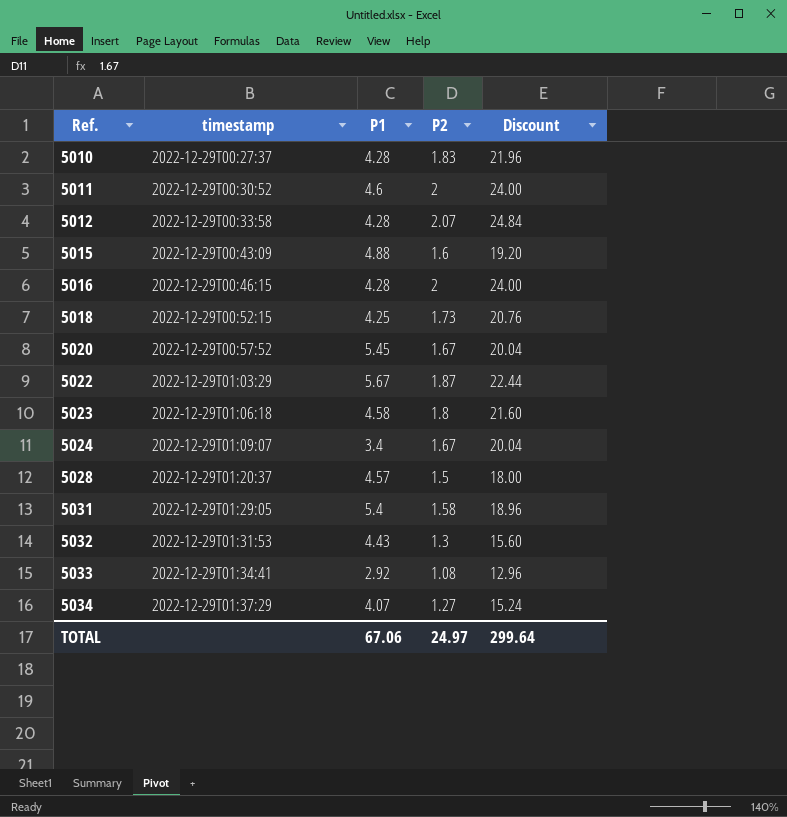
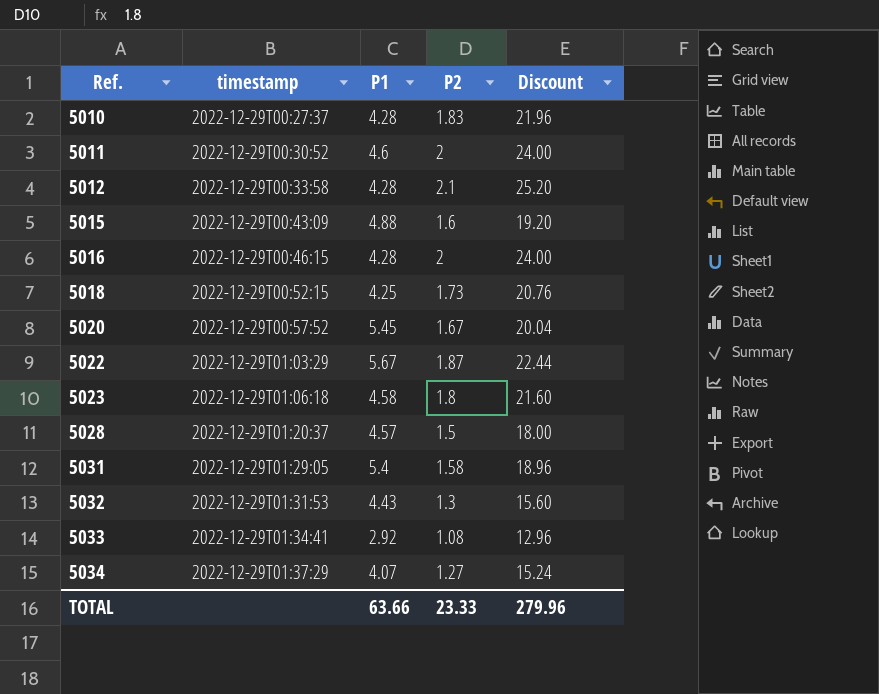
row 5024: 2022-12-29T01:09:07 | 3.4 | 1.67 | 20.04 -> none
5012 | P2: 2.07 -> 2.1
5012 | Discount: 24.84 -> 25.20
TOTAL | P1: 67.06 -> 63.66
TOTAL | P2: 24.97 -> 23.33
TOTAL | Discount: 299.64 -> 279.96

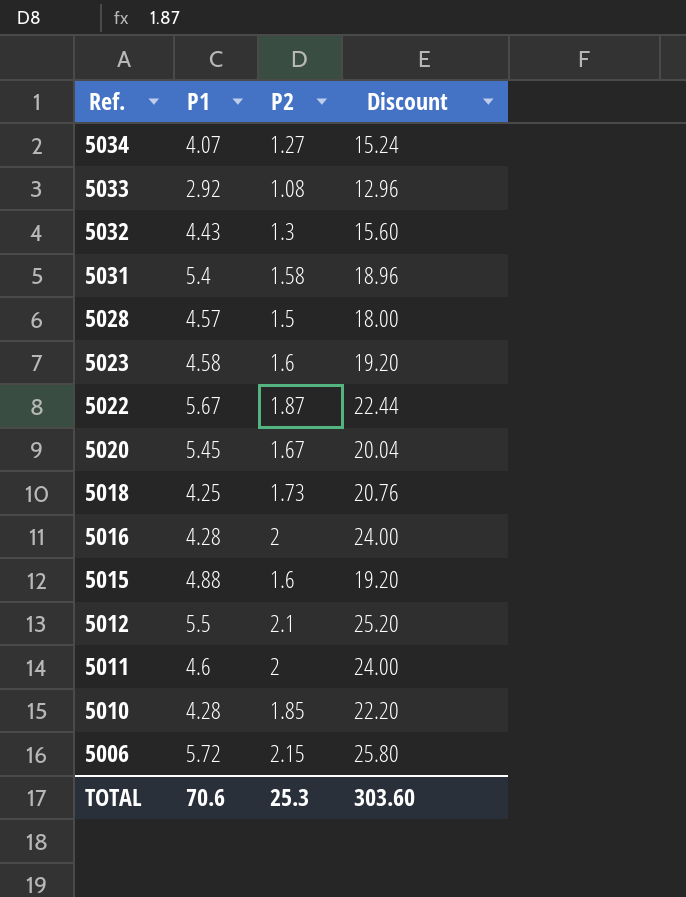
row order: Ref. ascending -> Ref. descending
column timestamp | position: 2 -> none
5023 | P2: 1.8 -> 1.6
5023 | Discount: 21.60 -> 19.20
5012 | P1: 4.28 -> 5.5
5010 | P2: 1.83 -> 1.85
5010 | Discount: 21.96 -> 22.20
row 5006: none -> 5.72 | 2.15 | 25.80
TOTAL | P1: 63.66 -> 70.6
TOTAL | P2: 23.33 -> 25.3
TOTAL | Discount: 279.96 -> 303.60

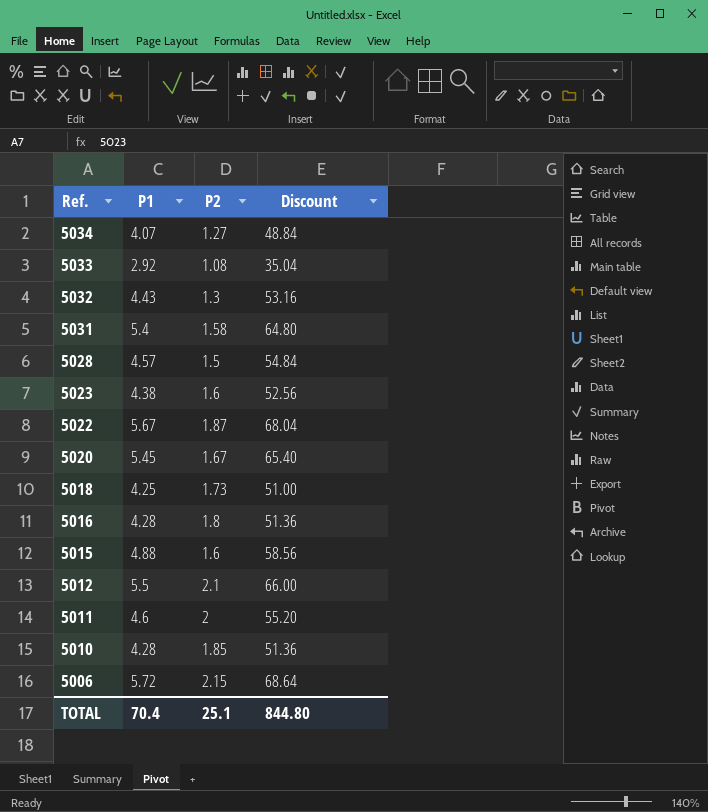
column Discount | formula: [P2] * 12 -> [P1] * 12
5023 | P1: 4.58 -> 4.38
5016 | P2: 2 -> 1.8
TOTAL | P1: 70.6 -> 70.4
TOTAL | P2: 25.3 -> 25.1
TOTAL | Discount: 303.60 -> 844.80

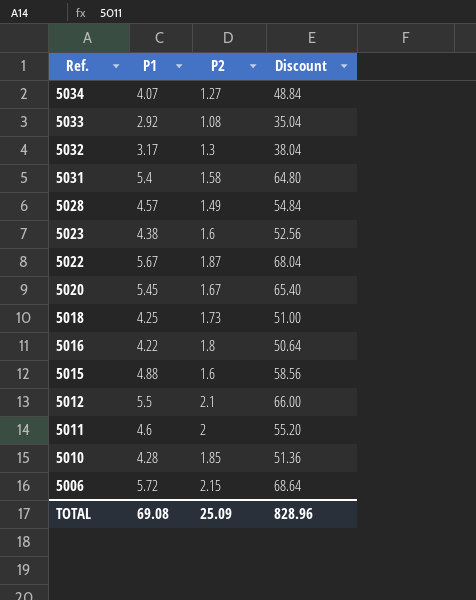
5032 | P1: 4.43 -> 3.17
5032 | Discount: 53.16 -> 38.04
5028 | P2: 1.5 -> 1.49
5016 | P1: 4.28 -> 4.22
5016 | Discount: 51.36 -> 50.64
TOTAL | P1: 70.4 -> 69.08
TOTAL | P2: 25.1 -> 25.09
TOTAL | Discount: 844.80 -> 828.96

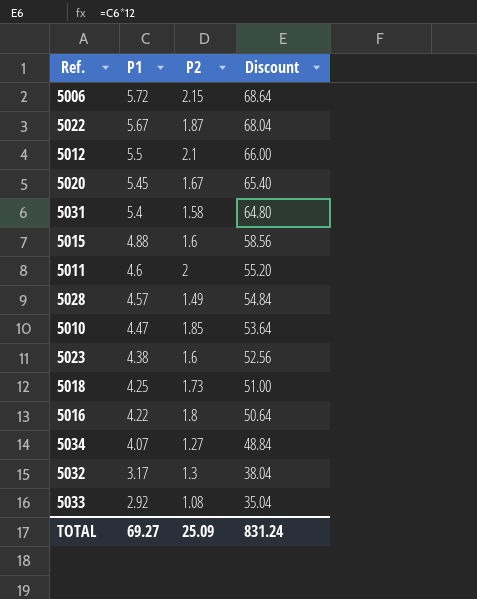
row order: Ref. descending -> P1 descending
5010 | P1: 4.28 -> 4.47
5010 | Discount: 51.36 -> 53.64
TOTAL | P1: 69.08 -> 69.27
TOTAL | Discount: 828.96 -> 831.24

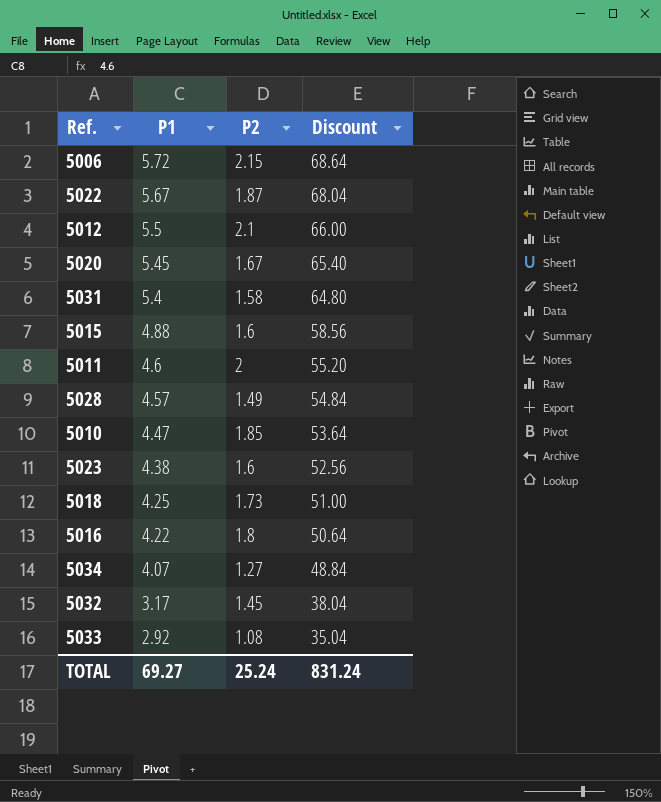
5032 | P2: 1.3 -> 1.45
TOTAL | P2: 25.09 -> 25.24

